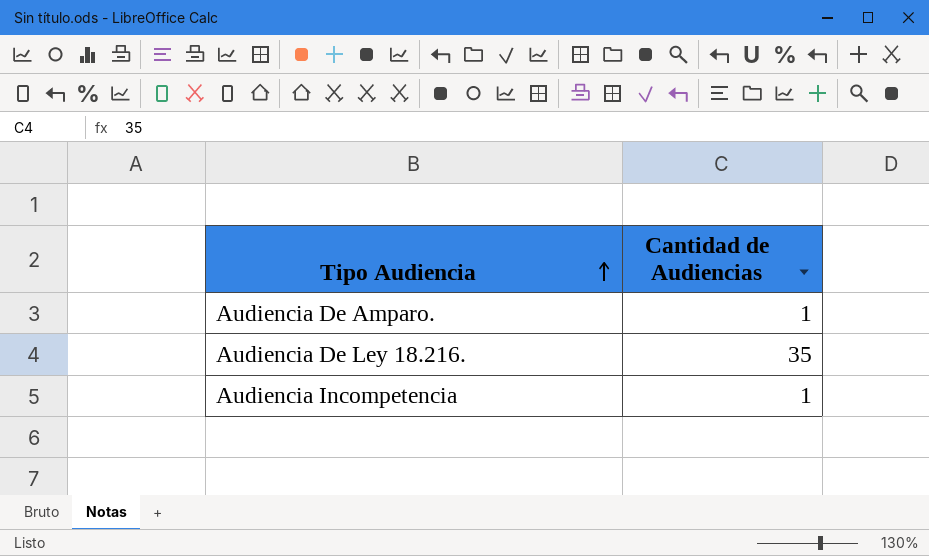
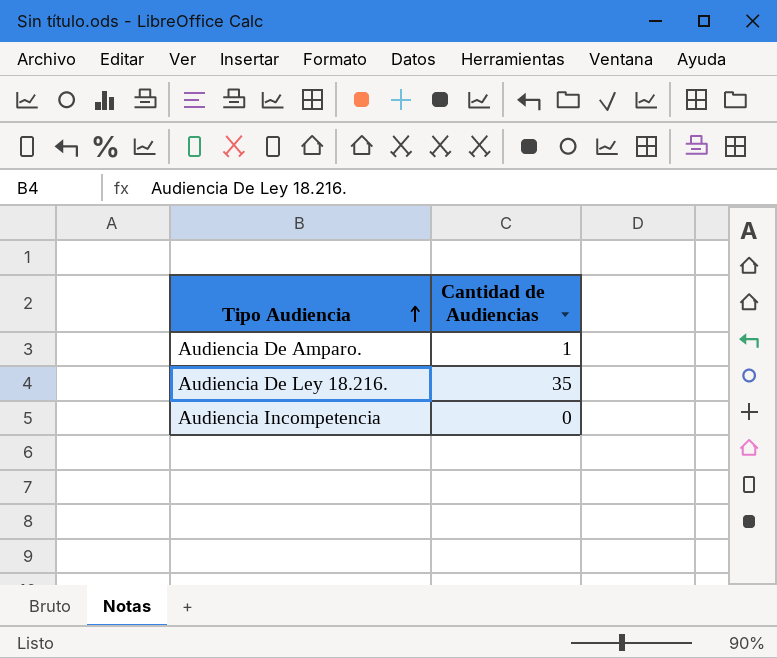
Audiencia Incompetencia | Cantidad de Audiencias: 1 -> 0

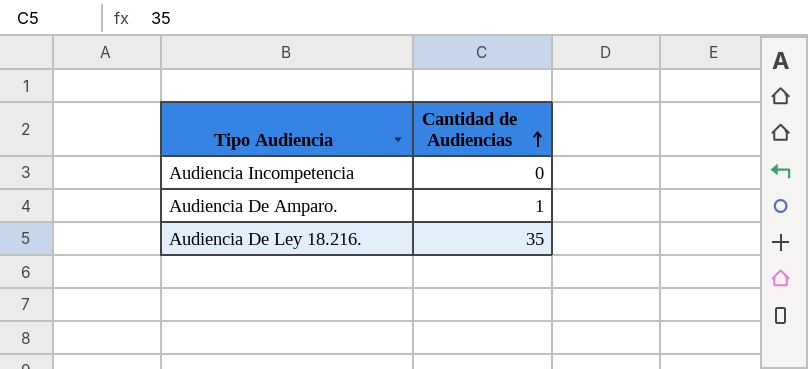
row order: Tipo Audiencia ascending -> Cantidad de Audiencias ascending

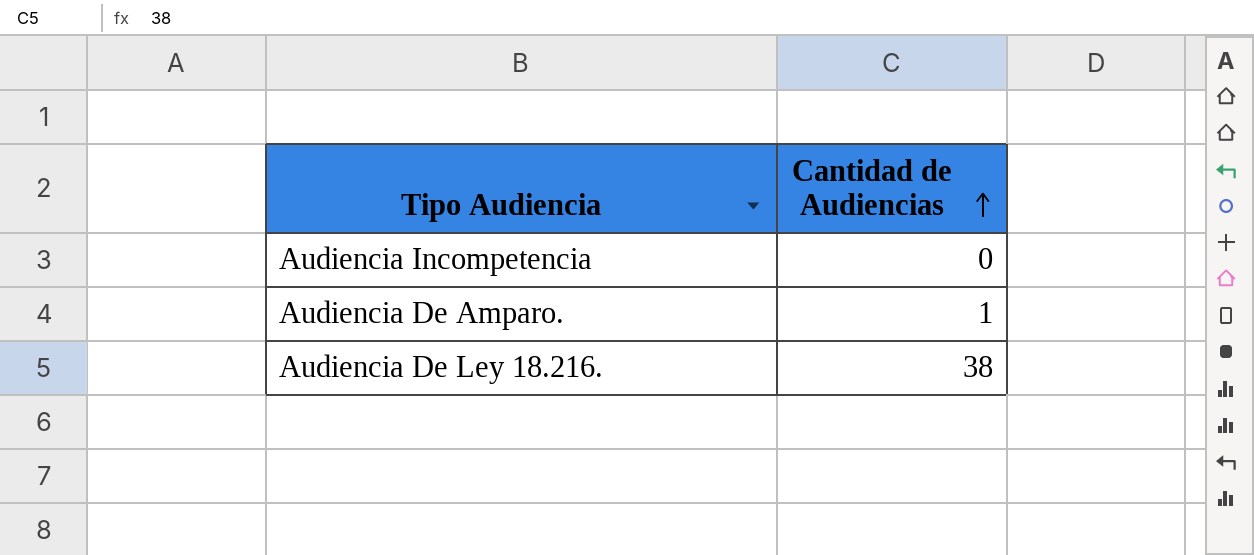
Audiencia De Ley 18.216. | Cantidad de Audiencias: 35 -> 38

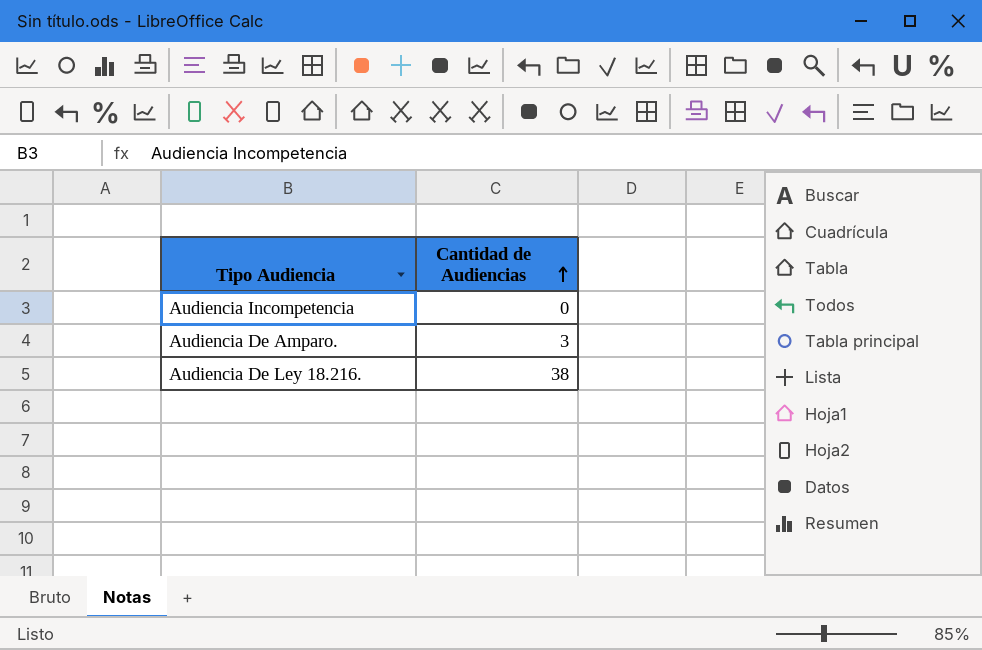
Audiencia De Amparo. | Cantidad de Audiencias: 1 -> 3

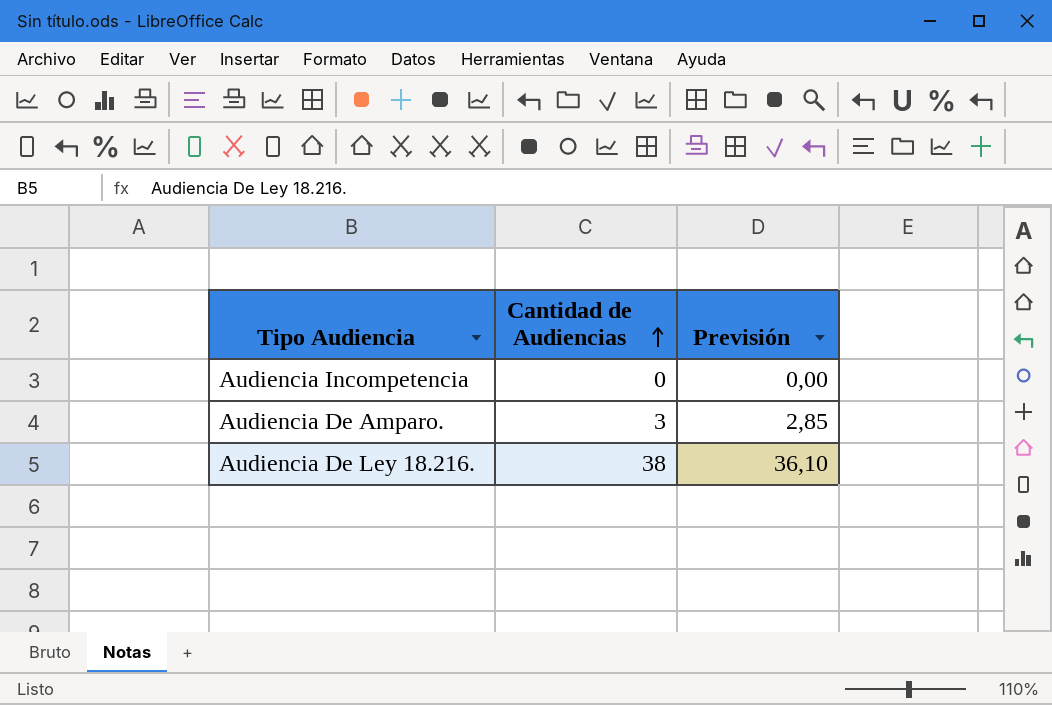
column Previsión | formula: none -> [Cantidad de Audiencias] * 0,95

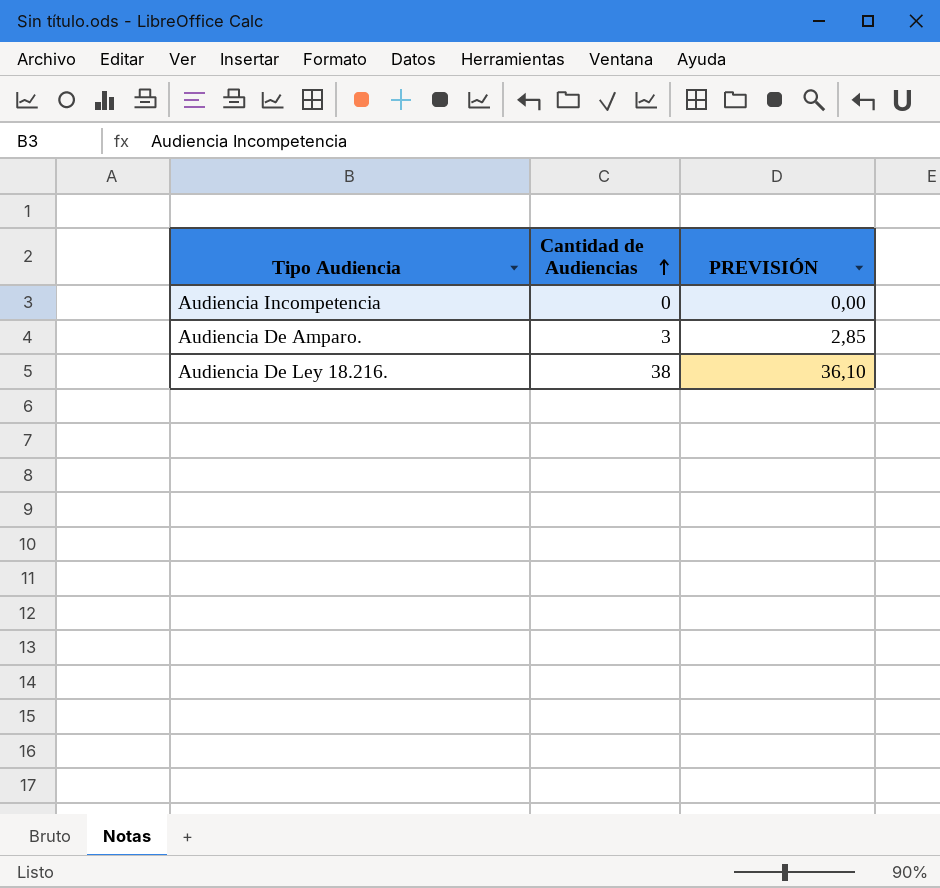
column name: Previsión -> PREVISIÓN

